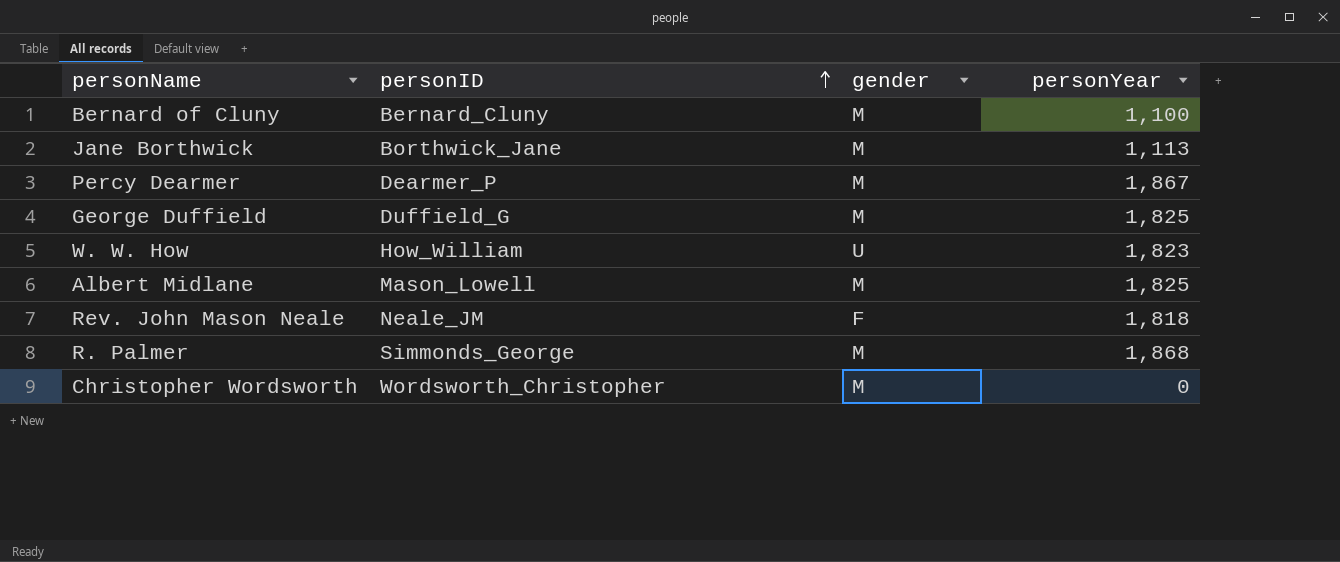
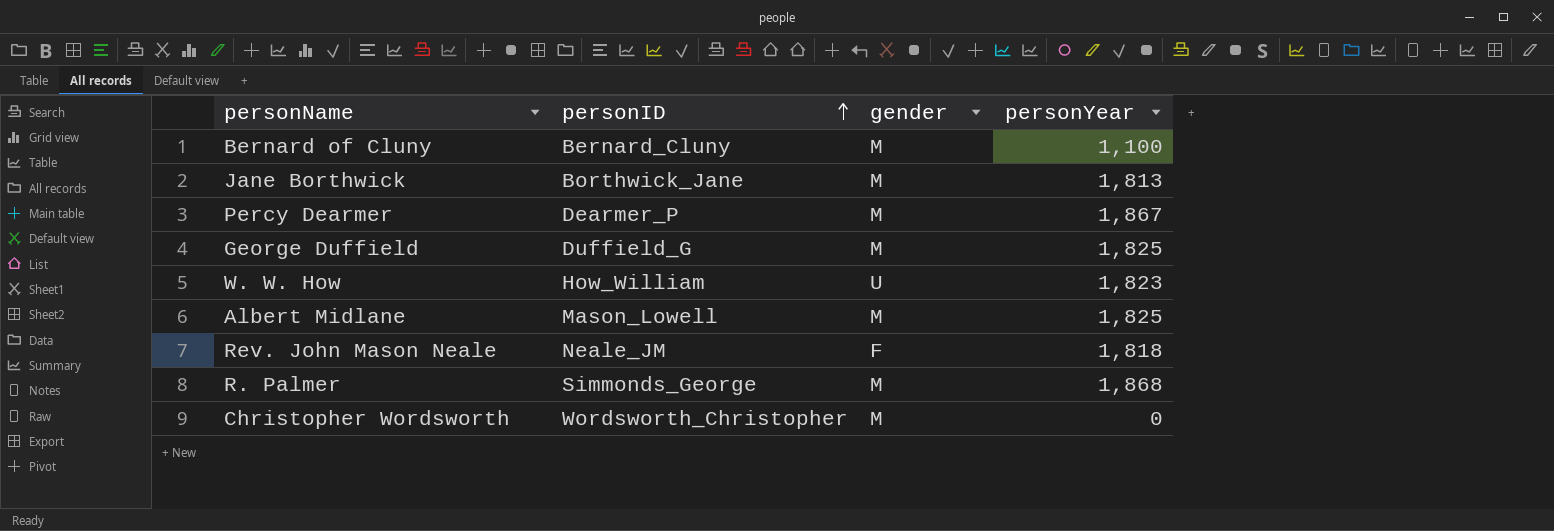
Jane Borthwick | personYear: 1,113 -> 1,813

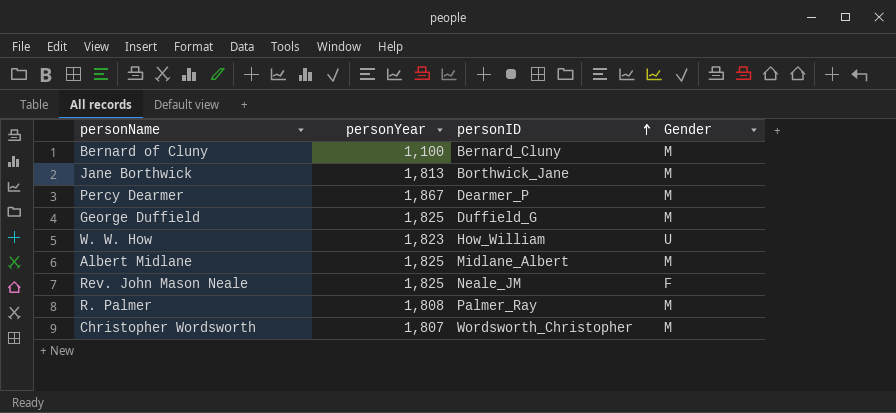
column personYear | position: 4 -> 2
column name: gender -> Gender
Albert Midlane | personID: Mason_Lowell -> Midlane_Albert
Rev. John Mason Neale | personYear: 1,818 -> 1,825
R. Palmer | personYear: 1,868 -> 1,808
R. Palmer | personID: Simmonds_George -> Palmer_Ray
Christopher Wordsworth | personYear: 0 -> 1,807

